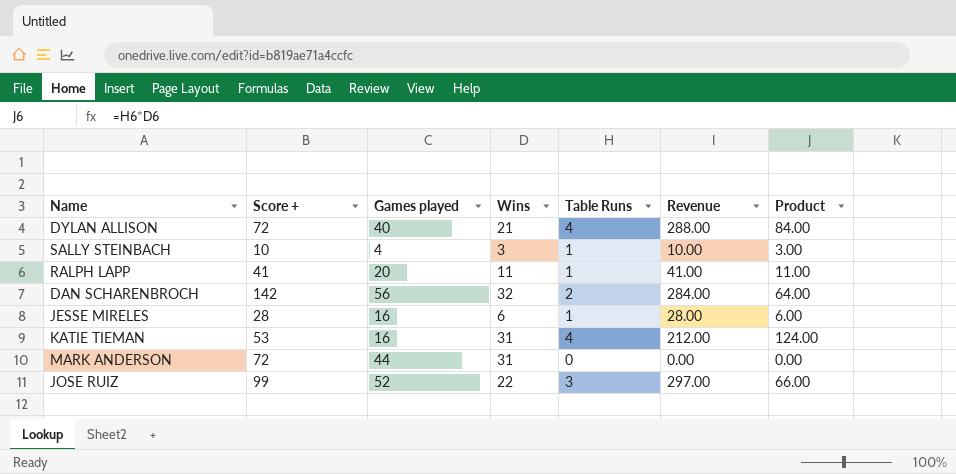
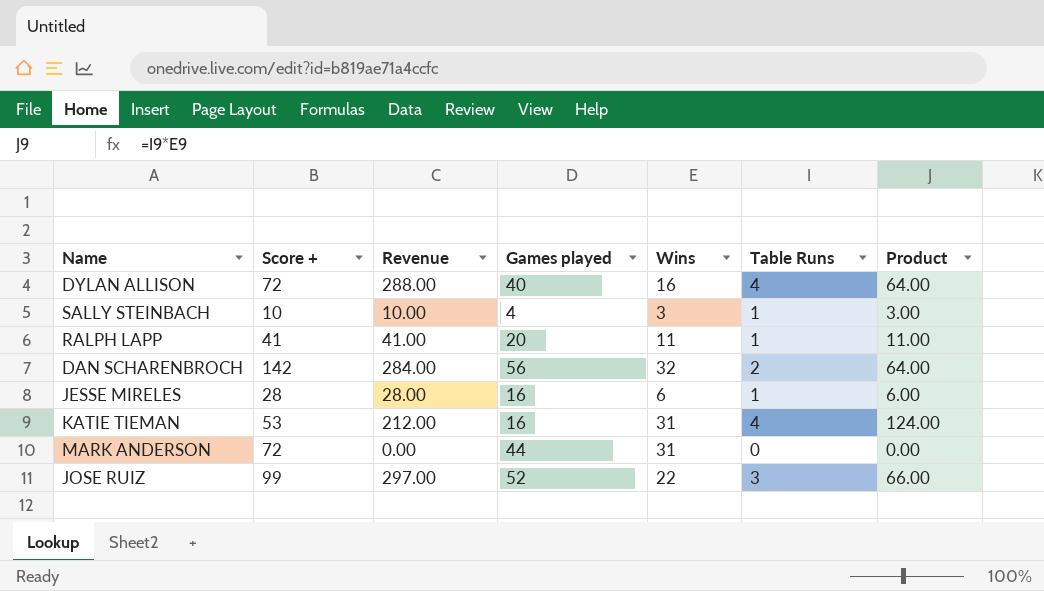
column Revenue | position: 6 -> 3
DYLAN ALLISON | Wins: 21 -> 16
DYLAN ALLISON | Product: 84.00 -> 64.00

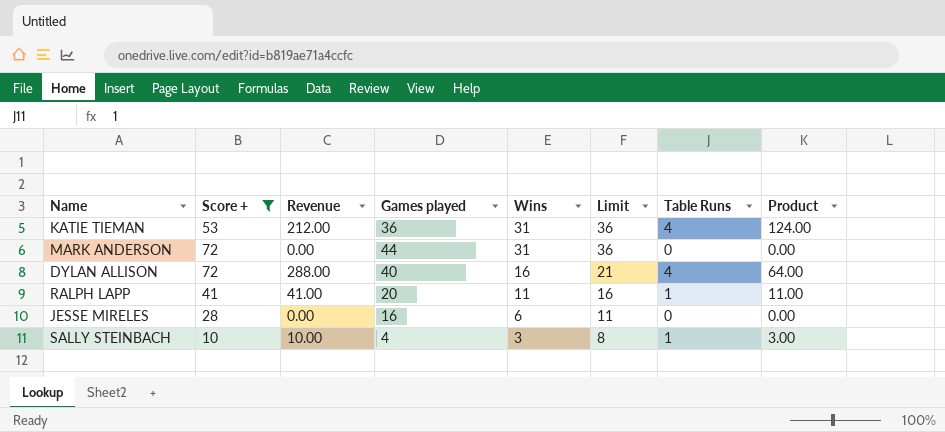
filter: none -> Score + <= 72
row order: none -> Wins descending
column Limit | formula: none -> [Wins] + 5
KATIE TIEMAN | Games played: 16 -> 36
JESSE MIRELES | Revenue: 28.00 -> 0.00
JESSE MIRELES | Table Runs: 1 -> 0
JESSE MIRELES | Product: 6.00 -> 0.00

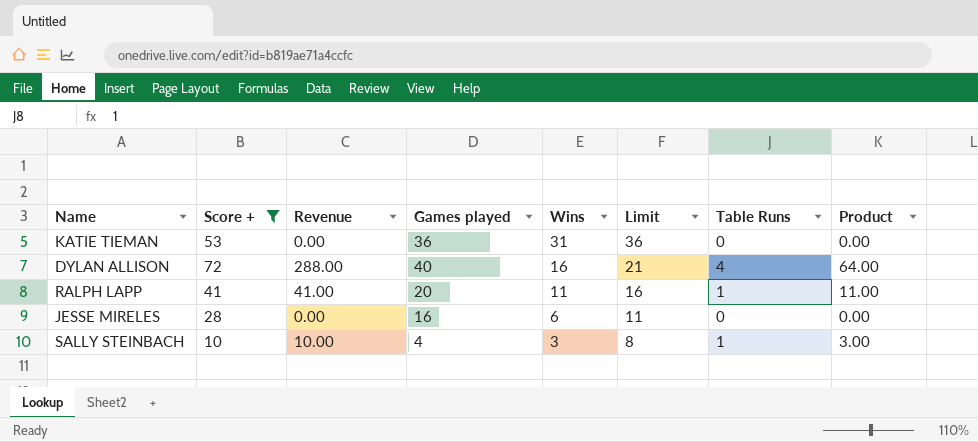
row MARK ANDERSON: 72 | 0.00 | 44 | 31 | 36 | 0 | 0.00 -> none
KATIE TIEMAN | Revenue: 212.00 -> 0.00
KATIE TIEMAN | Table Runs: 4 -> 0
KATIE TIEMAN | Product: 124.00 -> 0.00

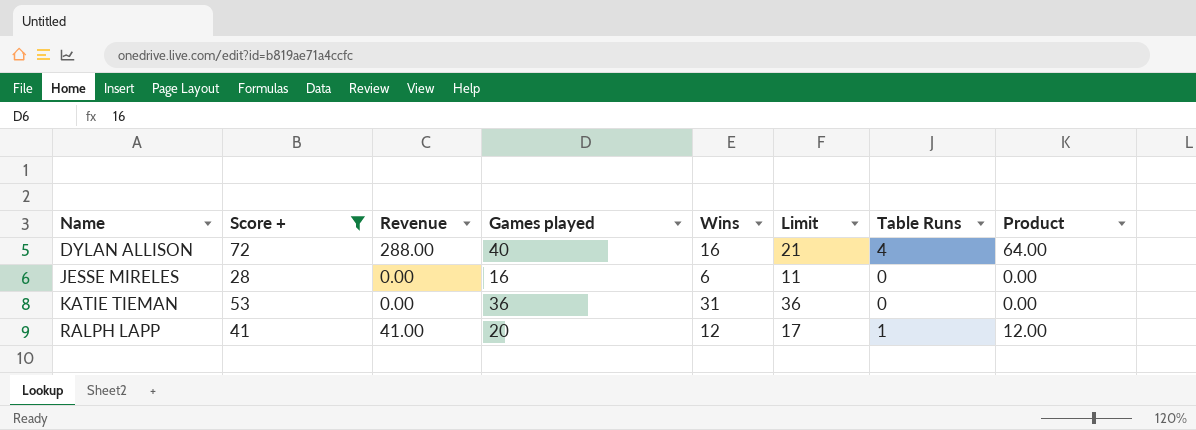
row order: Wins descending -> Name ascending
row SALLY STEINBACH: 10 | 10.00 | 4 | 3 | 8 | 1 | 3.00 -> none
RALPH LAPP | Wins: 11 -> 12
RALPH LAPP | Limit: 16 -> 17
RALPH LAPP | Product: 11.00 -> 12.00

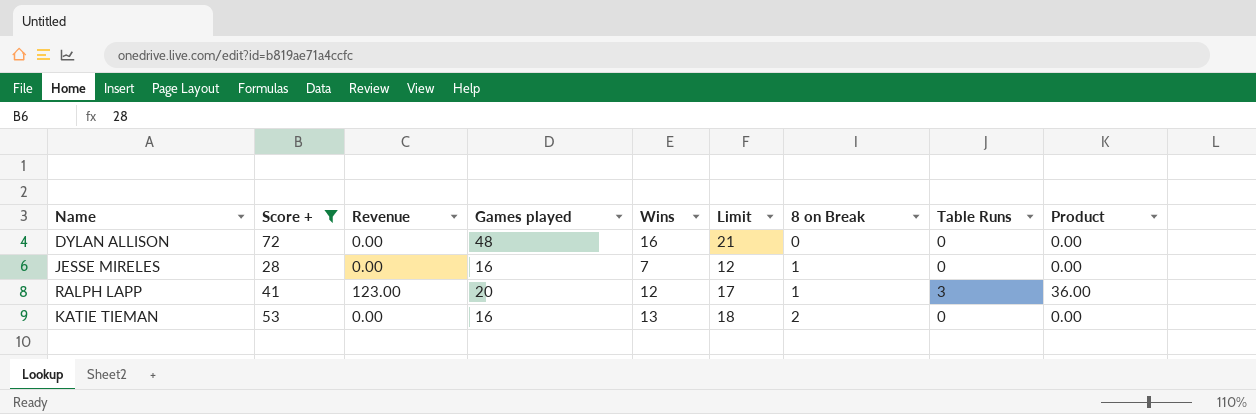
row order: Name ascending -> 8 on Break ascending
column 8 on Break | position: none -> 7
DYLAN ALLISON | Revenue: 288.00 -> 0.00
DYLAN ALLISON | Games played: 40 -> 48
DYLAN ALLISON | Table Runs: 4 -> 0
DYLAN ALLISON | Product: 64.00 -> 0.00
JESSE MIRELES | Wins: 6 -> 7
JESSE MIRELES | Limit: 11 -> 12
RALPH LAPP | Revenue: 41.00 -> 123.00
RALPH LAPP | Table Runs: 1 -> 3
RALPH LAPP | Product: 12.00 -> 36.00
KATIE TIEMAN | Games played: 36 -> 16
KATIE TIEMAN | Wins: 31 -> 13
KATIE TIEMAN | Limit: 36 -> 18

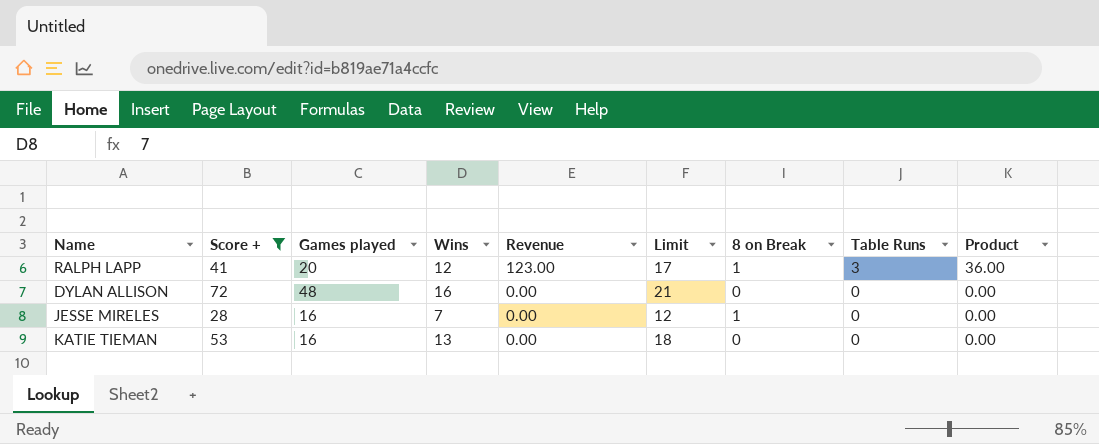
row order: 8 on Break ascending -> Revenue descending
column Revenue | position: 3 -> 5
KATIE TIEMAN | 8 on Break: 2 -> 0

